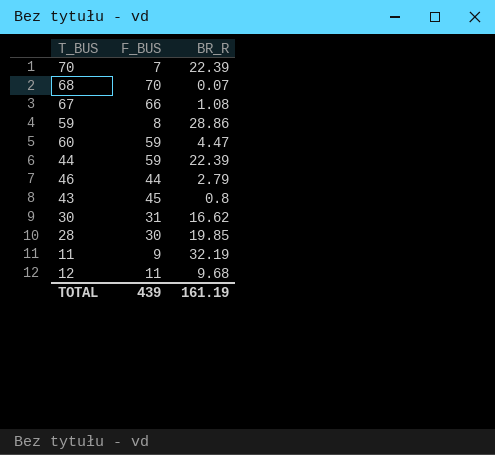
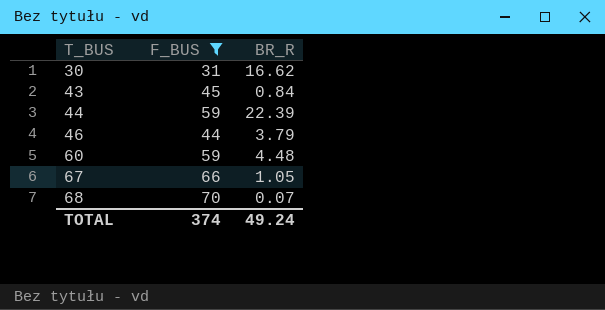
filter: none -> F_BUS >= 31
row order: none -> T_BUS ascending
43 | BR_R: 0.8 -> 0.84
46 | BR_R: 2.79 -> 3.79
60 | BR_R: 4.47 -> 4.48
67 | BR_R: 1.08 -> 1.05
TOTAL | F_BUS: 439 -> 374
TOTAL | BR_R: 161.19 -> 49.24

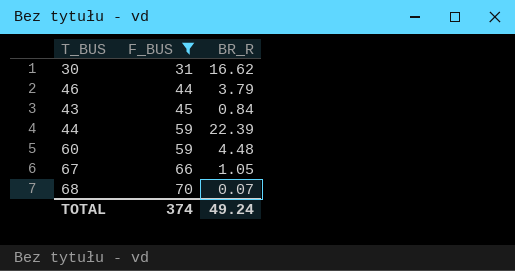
row order: T_BUS ascending -> F_BUS ascending

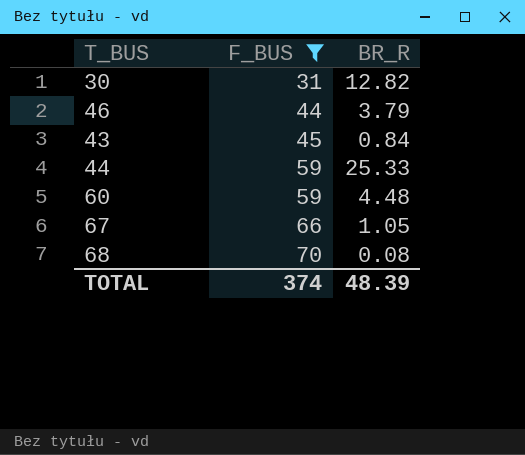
30 | BR_R: 16.62 -> 12.82
44 | BR_R: 22.39 -> 25.33
68 | BR_R: 0.07 -> 0.08
TOTAL | BR_R: 49.24 -> 48.39

